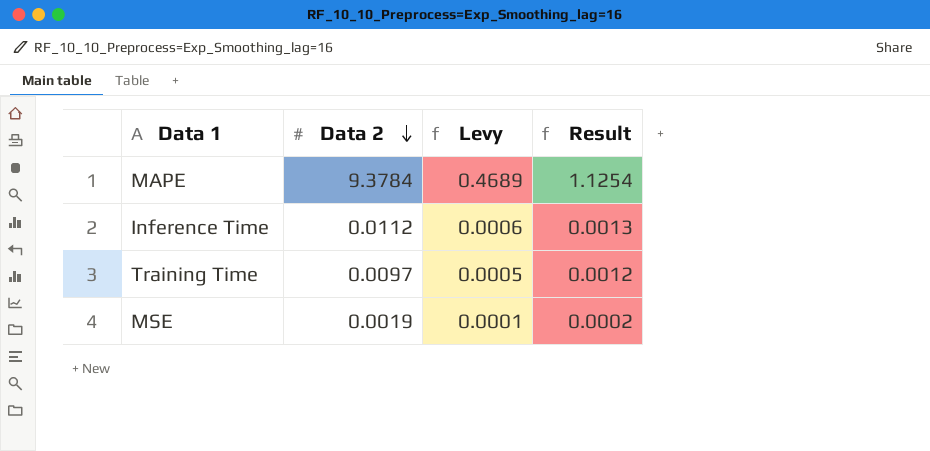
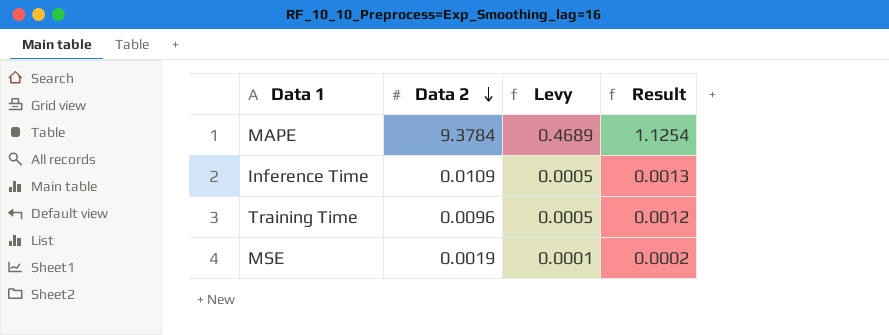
Inference Time | Data 2: 0.0112 -> 0.0109
Inference Time | Levy: 0.0006 -> 0.0005
Training Time | Data 2: 0.0097 -> 0.0096

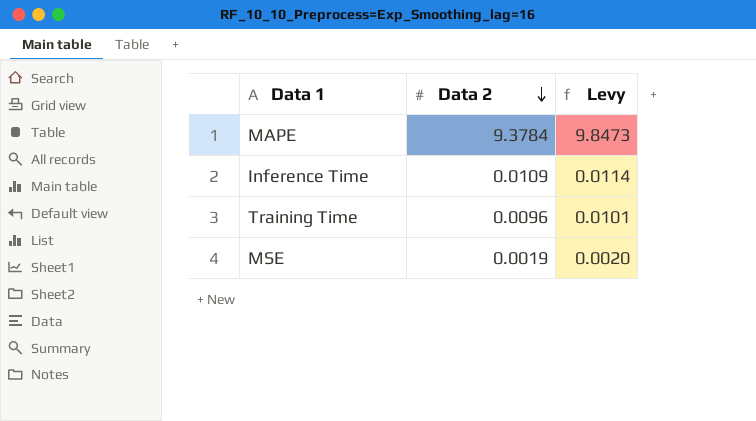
column Result | formula: [Data 2] * 0.12 -> none
column Levy | formula: [Data 2] * 0.05 -> [Data 2] * 1.05

